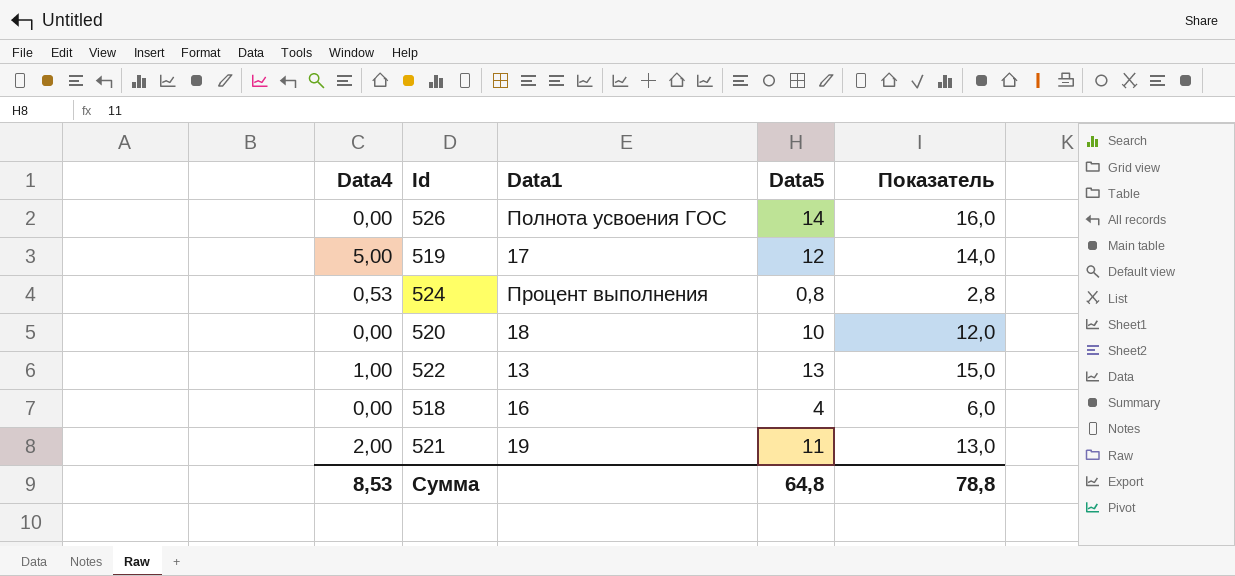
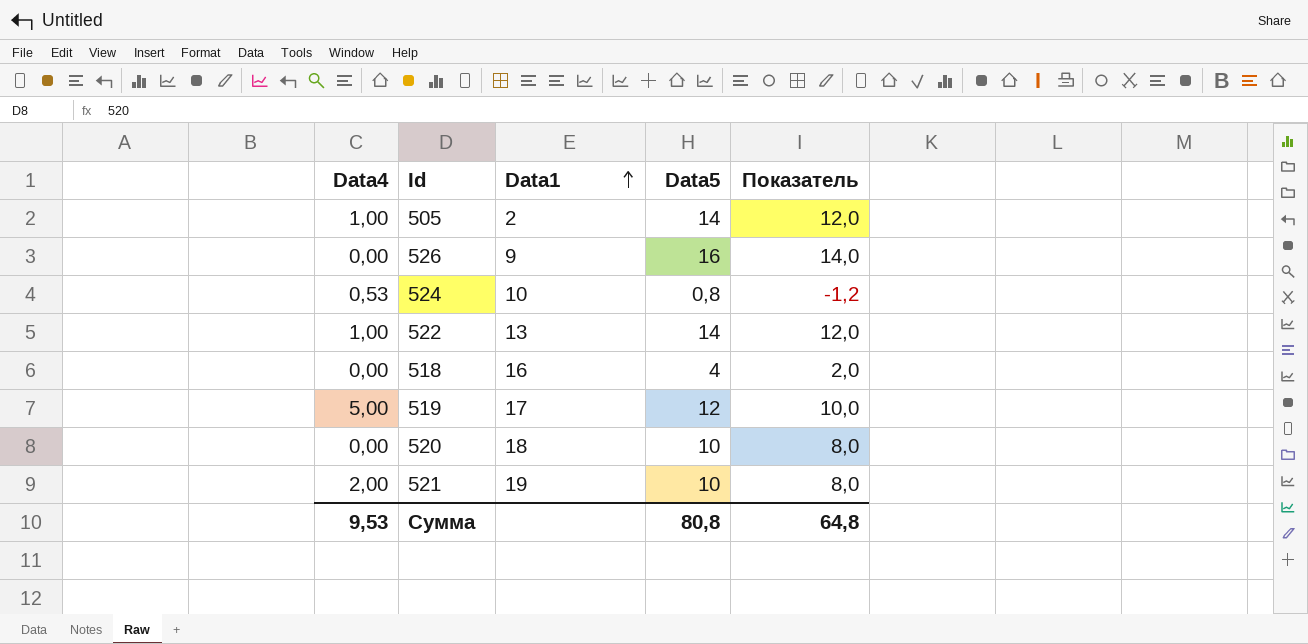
row order: none -> Data1 ascending
column Показатель | formula: [Data5] + 2 -> [Data5] - 2
row 505: none -> 1,00 | 2 | 14 | 12,0
526 | Data1: Полнота усвоения ГОС -> 9
526 | Data5: 14 -> 16
524 | Data1: Процент выполнения -> 10
522 | Data5: 13 -> 14
521 | Data5: 11 -> 10
Сумма | Data4: 8,53 -> 9,53
Сумма | Data5: 64,8 -> 80,8
Сумма | Показатель: 78,8 -> 64,8

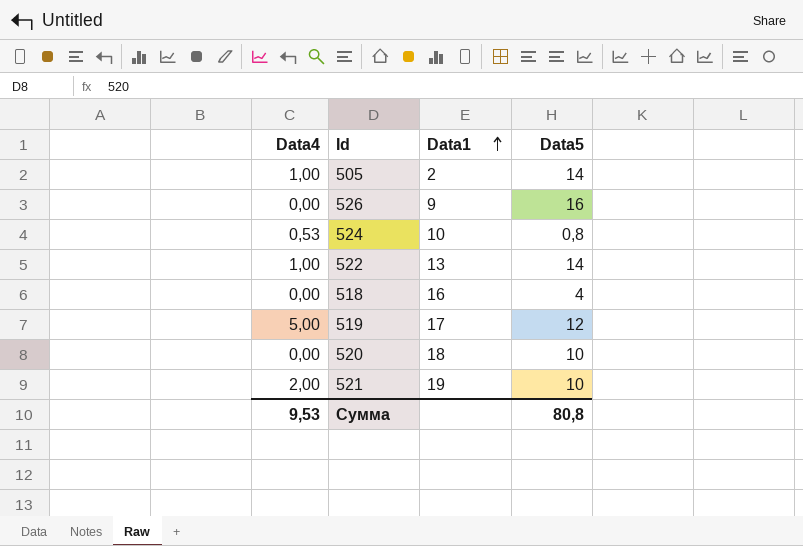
column Показатель | formula: [Data5] - 2 -> none

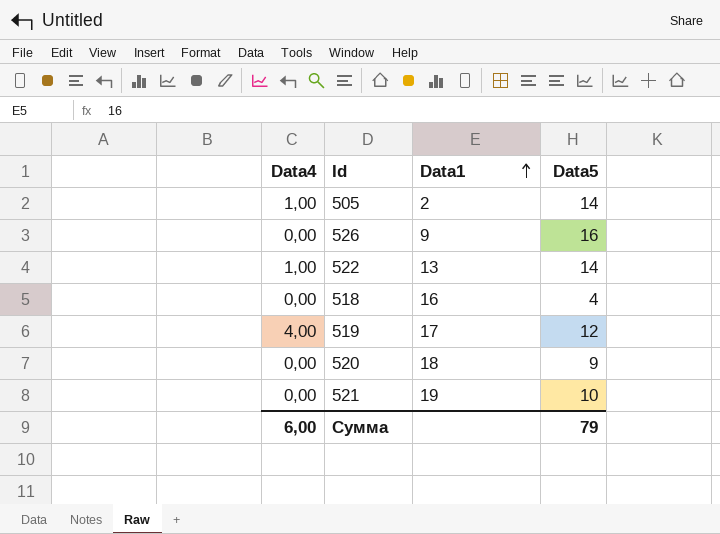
row 524: 0,53 | 10 | 0,8 -> none
519 | Data4: 5,00 -> 4,00
520 | Data5: 10 -> 9
521 | Data4: 2,00 -> 0,00
Сумма | Data4: 9,53 -> 6,00
Сумма | Data5: 80,8 -> 79

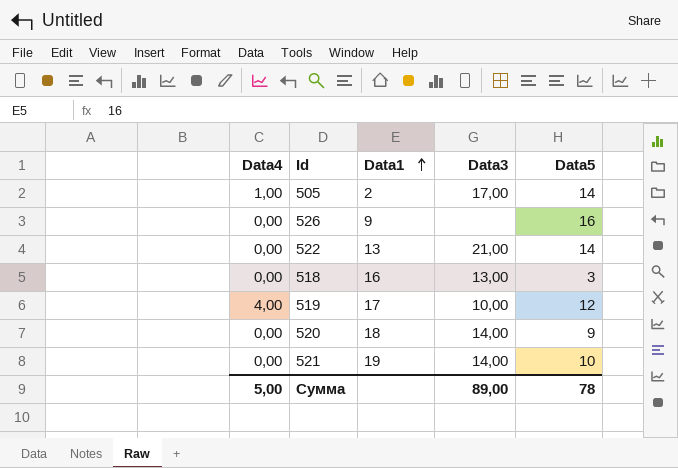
column Data3 | position: none -> 4
522 | Data4: 1,00 -> 0,00
518 | Data5: 4 -> 3
Сумма | Data4: 6,00 -> 5,00
Сумма | Data5: 79 -> 78

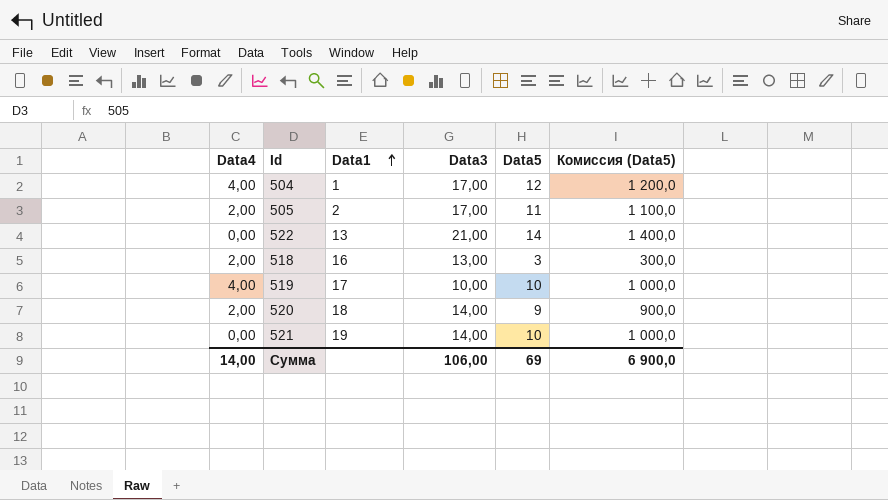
column Комиссия (Data5) | formula: none -> [Data5] * 100
row 526: 0,00 | 9 | none | 16 -> none
row 504: none -> 4,00 | 1 | 17,00 | 12 | 1 200,0
505 | Data4: 1,00 -> 2,00
505 | Data5: 14 -> 11
518 | Data4: 0,00 -> 2,00
519 | Data5: 12 -> 10
520 | Data4: 0,00 -> 2,00
Сумма | Data4: 5,00 -> 14,00
Сумма | Data3: 89,00 -> 106,00
Сумма | Data5: 78 -> 69

